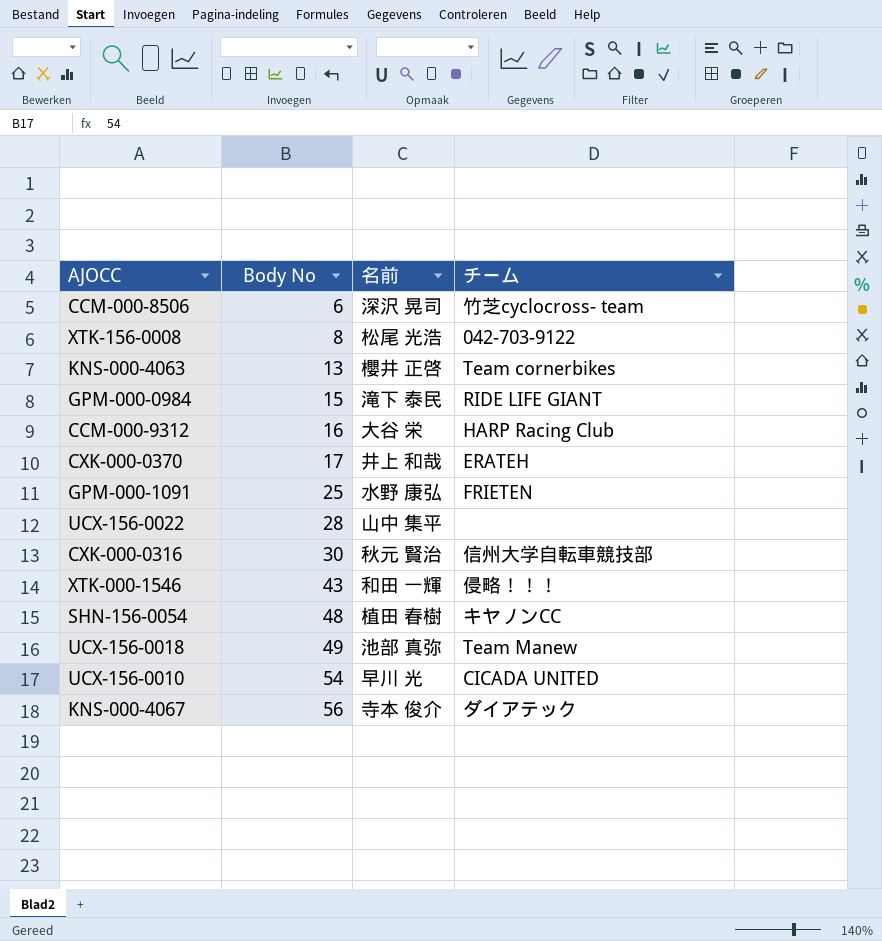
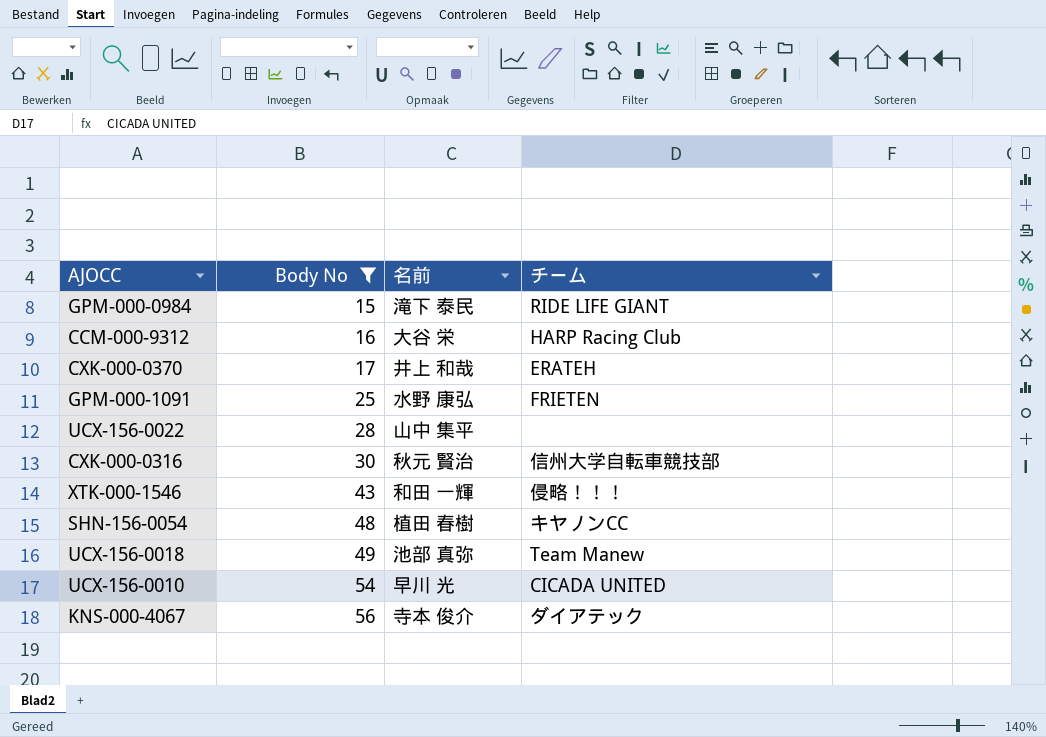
filter: none -> Body No >= 15

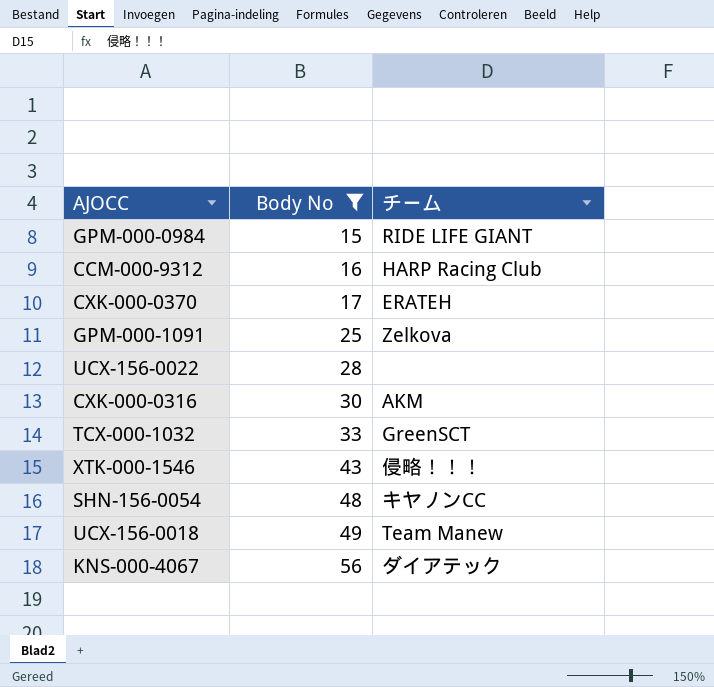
column 名前 | position: 3 -> none
row UCX-156-0010: 54 | 早川 光 | CICADA UNITED -> none
GPM-000-1091 | チーム: FRIETEN -> Zelkova
CXK-000-0316 | チーム: 信州大学自転車競技部 -> AKM
row TCX-000-1032: none -> 33 | GreenSCT

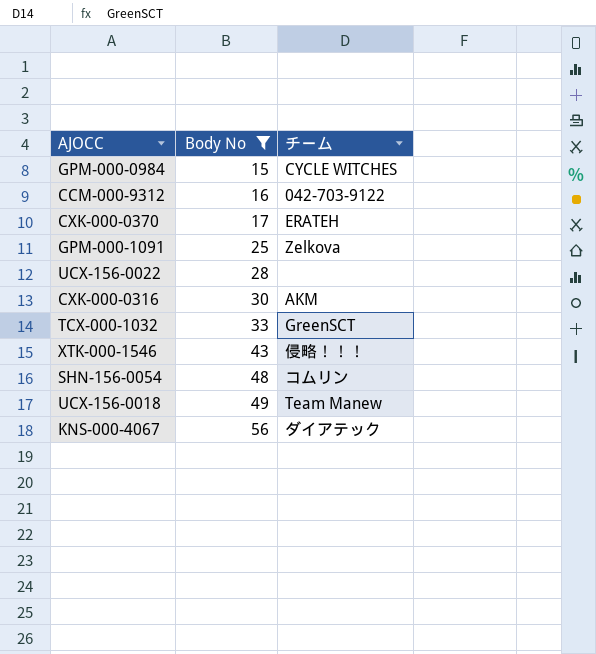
GPM-000-0984 | チーム: RIDE LIFE GIANT -> CYCLE WITCHES
CCM-000-9312 | チーム: HARP Racing Club -> 042-703-9122
SHN-156-0054 | チーム: キヤノンCC -> コムリン

